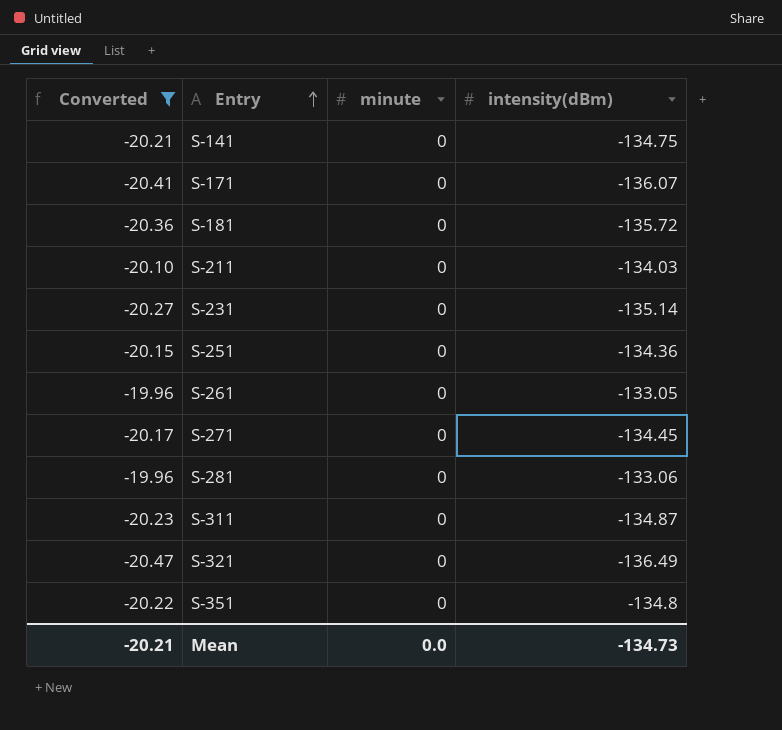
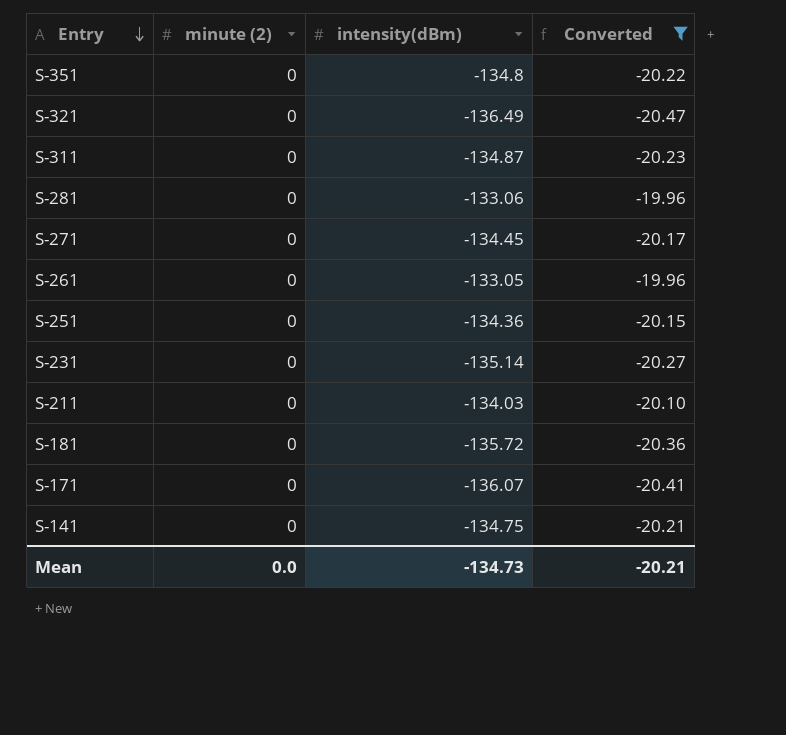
row order: Entry ascending -> Entry descending
column name: minute -> minute (2)
column Converted | position: 1 -> 4

